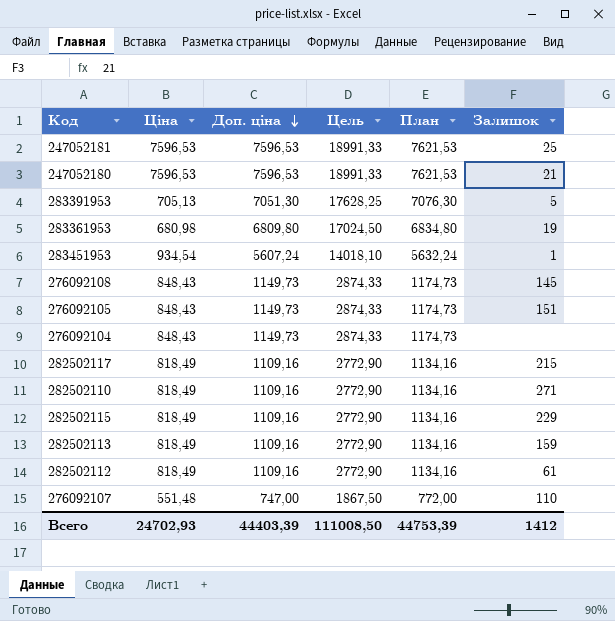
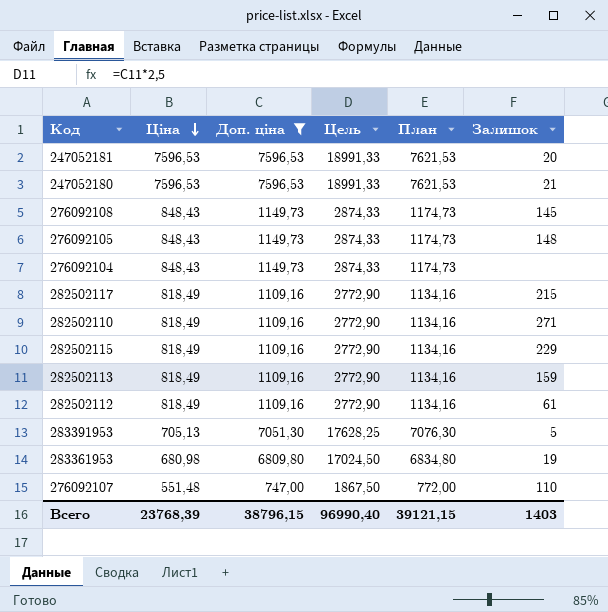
filter: none -> Доп. ціна != 5607,24
row order: Доп. ціна descending -> Ціна descending
247052181 | Залишок: 25 -> 20
276092105 | Залишок: 151 -> 148
Всего | Ціна: 24702,93 -> 23768,39
Всего | Доп. ціна: 44403,39 -> 38796,15
Всего | Цель: 111008,50 -> 96990,40
Всего | План: 44753,39 -> 39121,15
Всего | Залишок: 1412 -> 1403

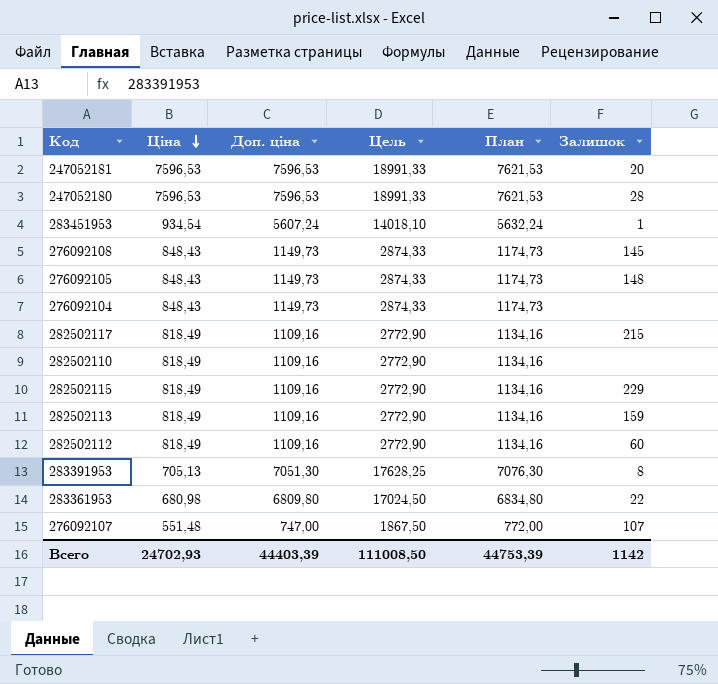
filter: Доп. ціна != 5607,24 -> none
247052180 | Залишок: 21 -> 28
282502110 | Залишок: 271 -> none
282502112 | Залишок: 61 -> 60
283391953 | Залишок: 5 -> 8
283361953 | Залишок: 19 -> 22
276092107 | Залишок: 110 -> 107
Всего | Ціна: 23768,39 -> 24702,93
Всего | Доп. ціна: 38796,15 -> 44403,39
Всего | Цель: 96990,40 -> 111008,50
Всего | План: 39121,15 -> 44753,39
Всего | Залишок: 1403 -> 1142

